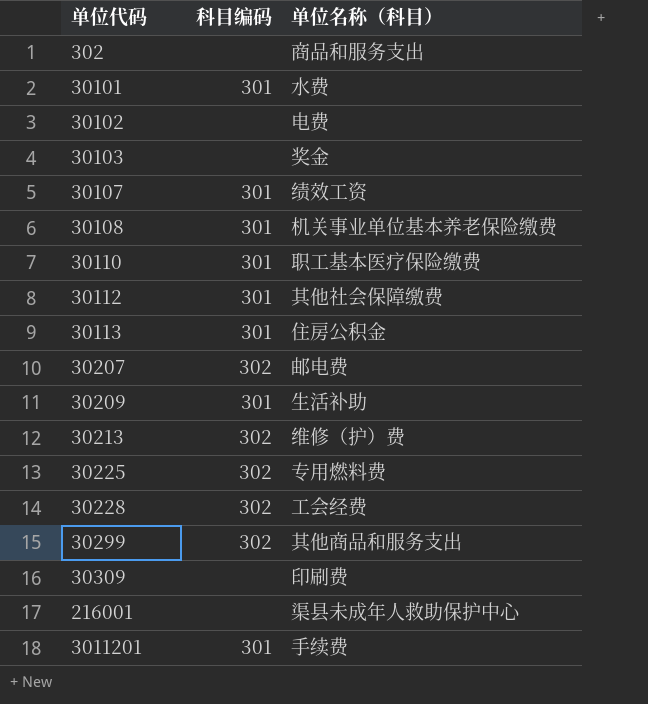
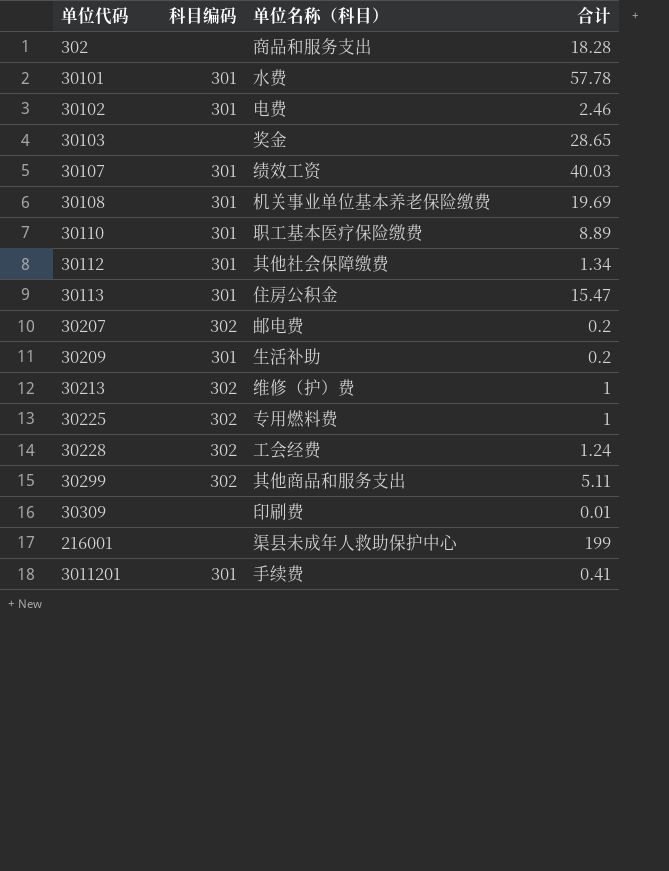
column 合计 | position: none -> 4
30102 | 科目编码: none -> 301

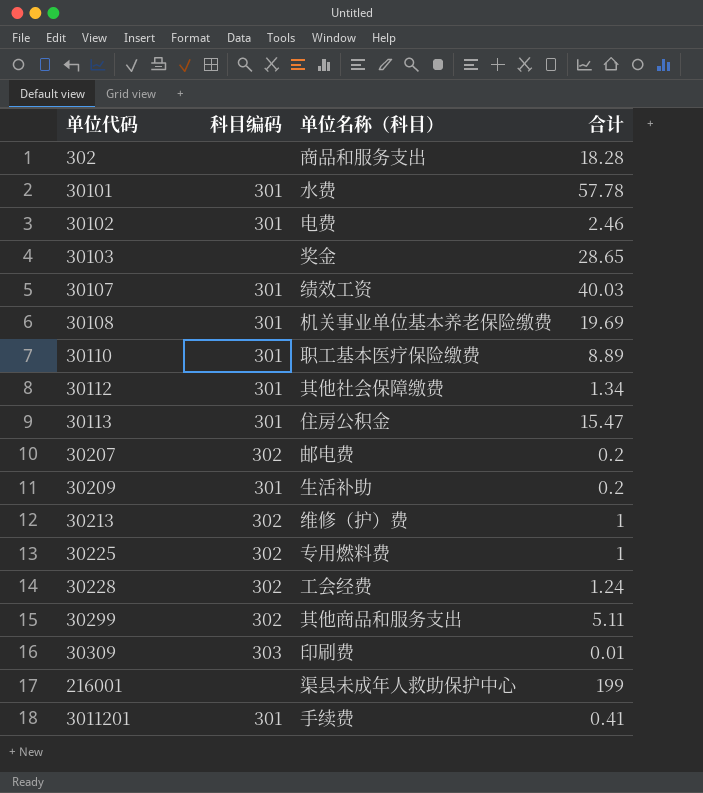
30309 | 科目编码: none -> 303

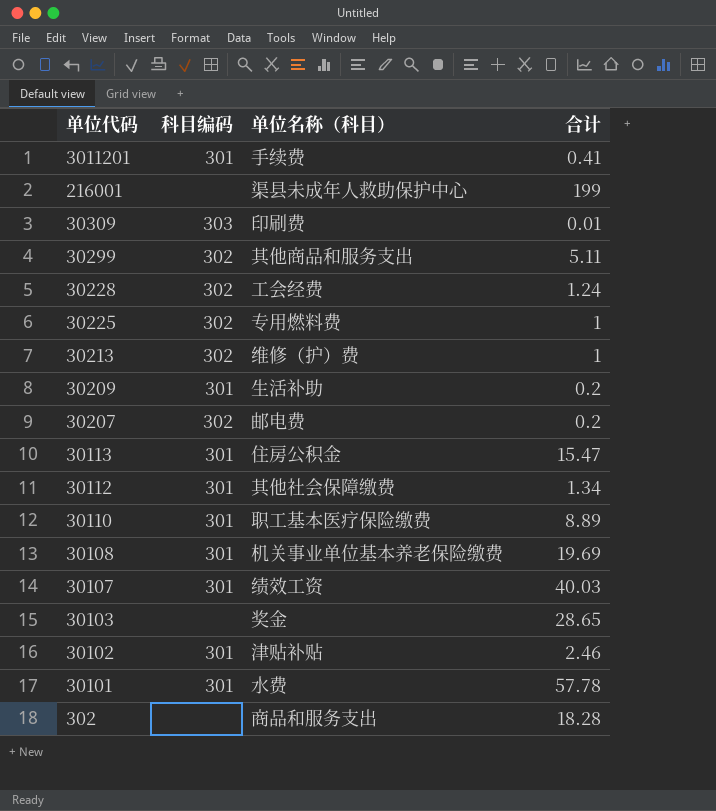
row order: 单位代码 ascending -> 单位代码 descending
30102 | 单位名称（科目）: 电费 -> 津贴补贴

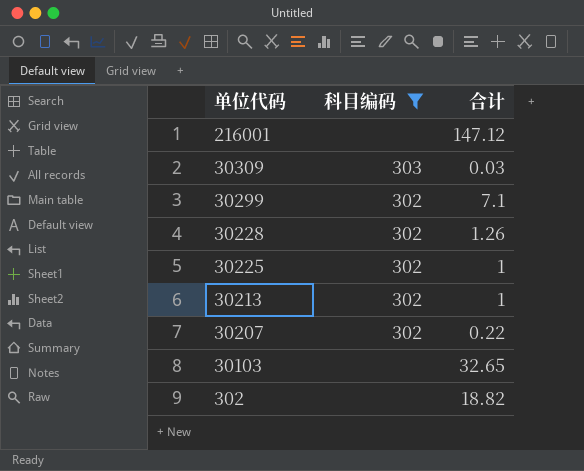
filter: none -> 科目编码 != 301
column 单位名称（科目） | position: 3 -> none
216001 | 合计: 199 -> 147.12
30309 | 合计: 0.01 -> 0.03
30299 | 合计: 5.11 -> 7.1
30228 | 合计: 1.24 -> 1.26
30207 | 合计: 0.2 -> 0.22
30103 | 合计: 28.65 -> 32.65
302 | 合计: 18.28 -> 18.82

